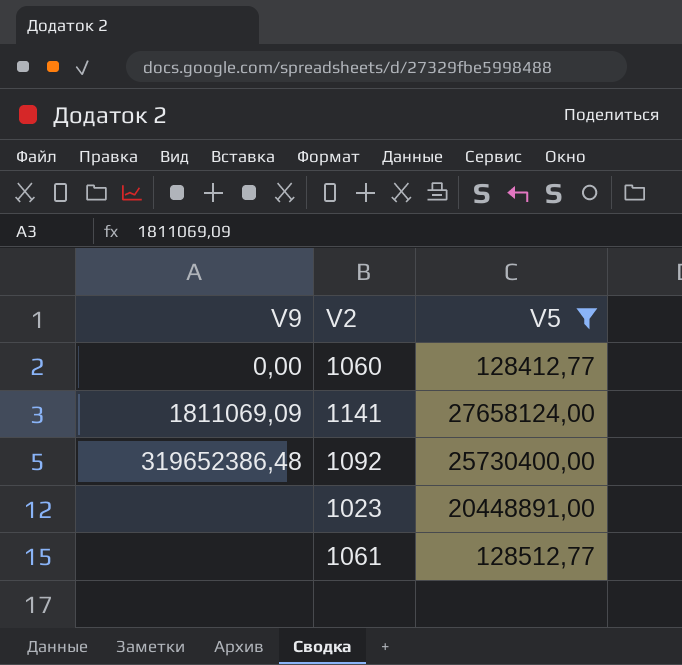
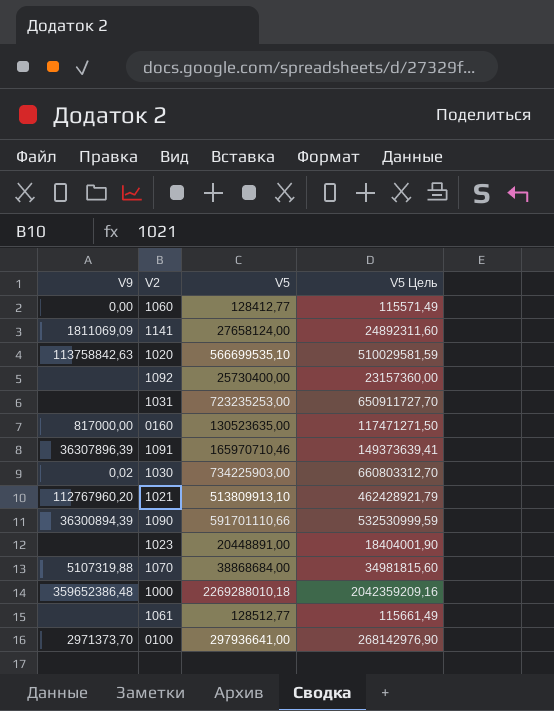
filter: V5 <= 27658124,00 -> none
column V5 Цель | formula: none -> [V5] * 0,9
1092 | V9: 319652386,48 -> none

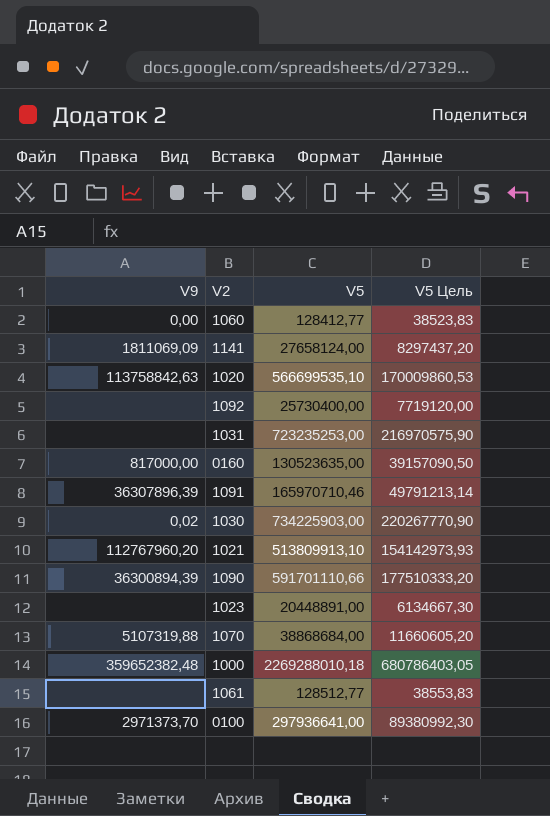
column V5 Цель | formula: [V5] * 0,9 -> [V5] * 0,3
1000 | V9: 359652386,48 -> 359652382,48

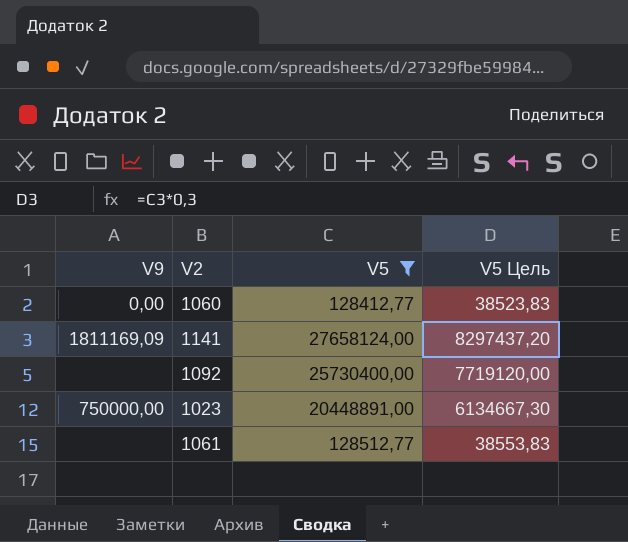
filter: none -> V5 <= 27658124,00
1141 | V9: 1811069,09 -> 1811169,09
1023 | V9: none -> 750000,00

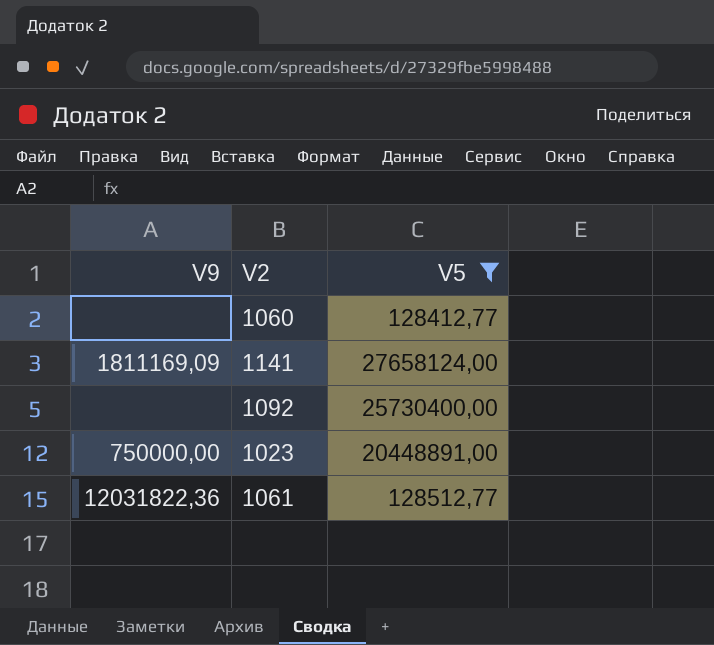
column V5 Цель | formula: [V5] * 0,3 -> none
1060 | V9: 0,00 -> none
1061 | V9: none -> 12031822,36

